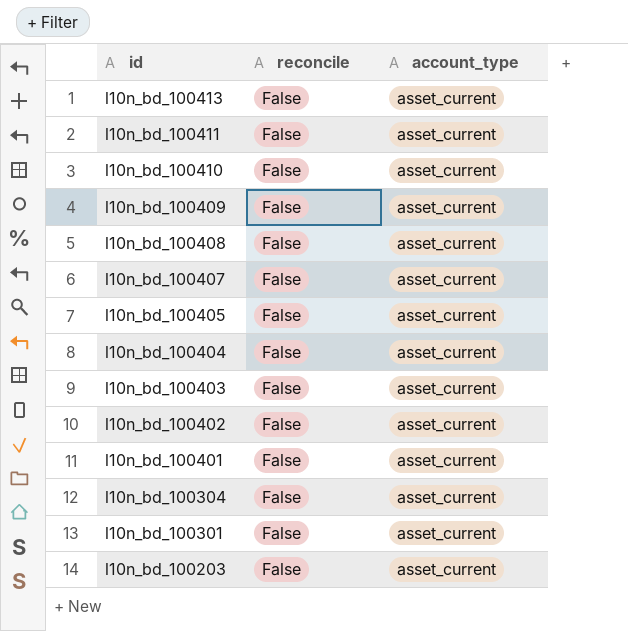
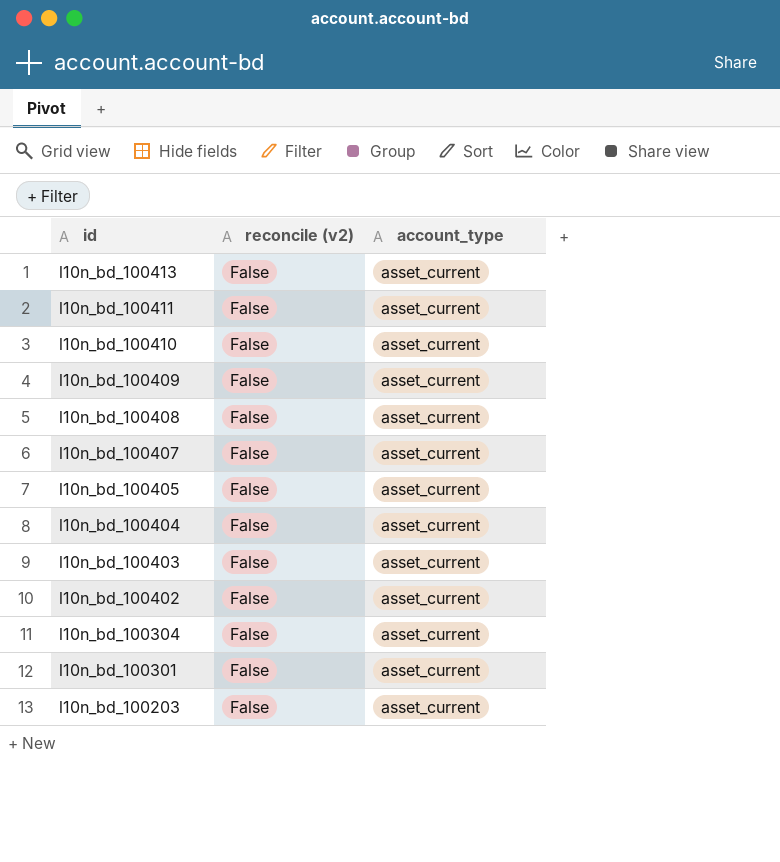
column name: reconcile -> reconcile (v2)
row l10n_bd_100401: False | asset_current -> none

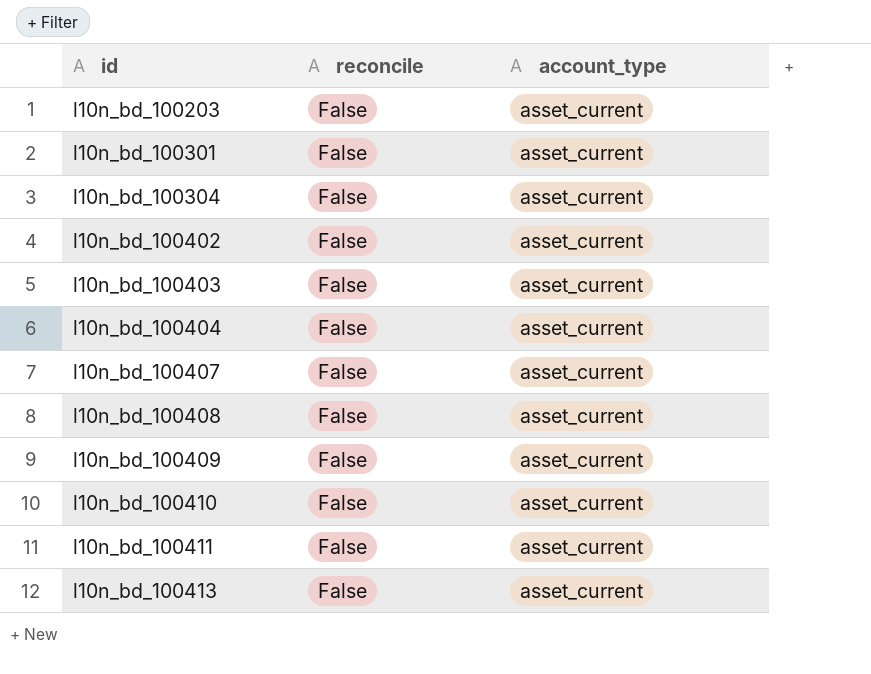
row order: id descending -> id ascending
column name: reconcile (v2) -> reconcile
row l10n_bd_100405: False | asset_current -> none

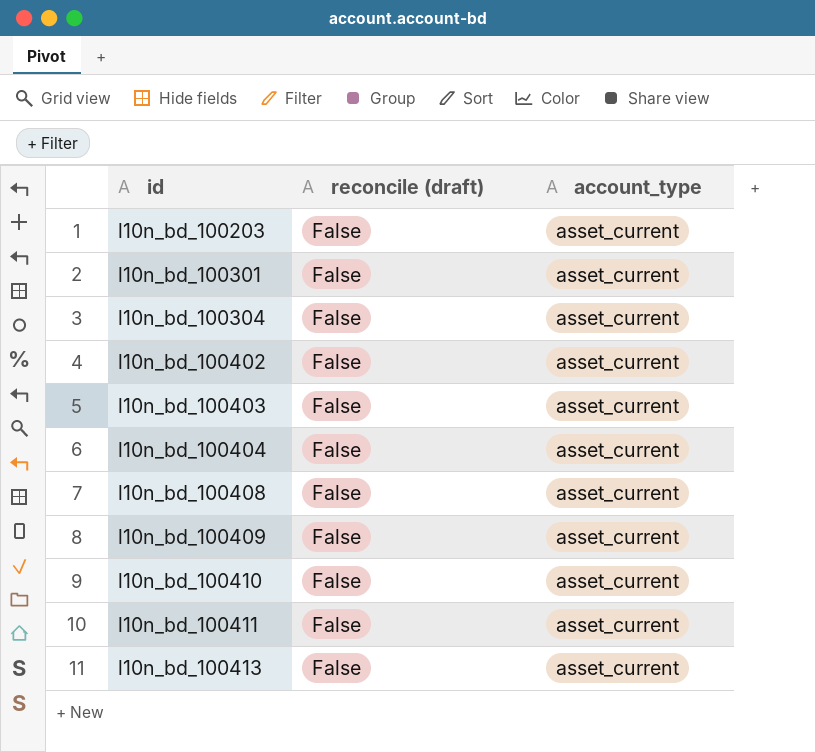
column name: reconcile -> reconcile (draft)
row l10n_bd_100407: False | asset_current -> none

